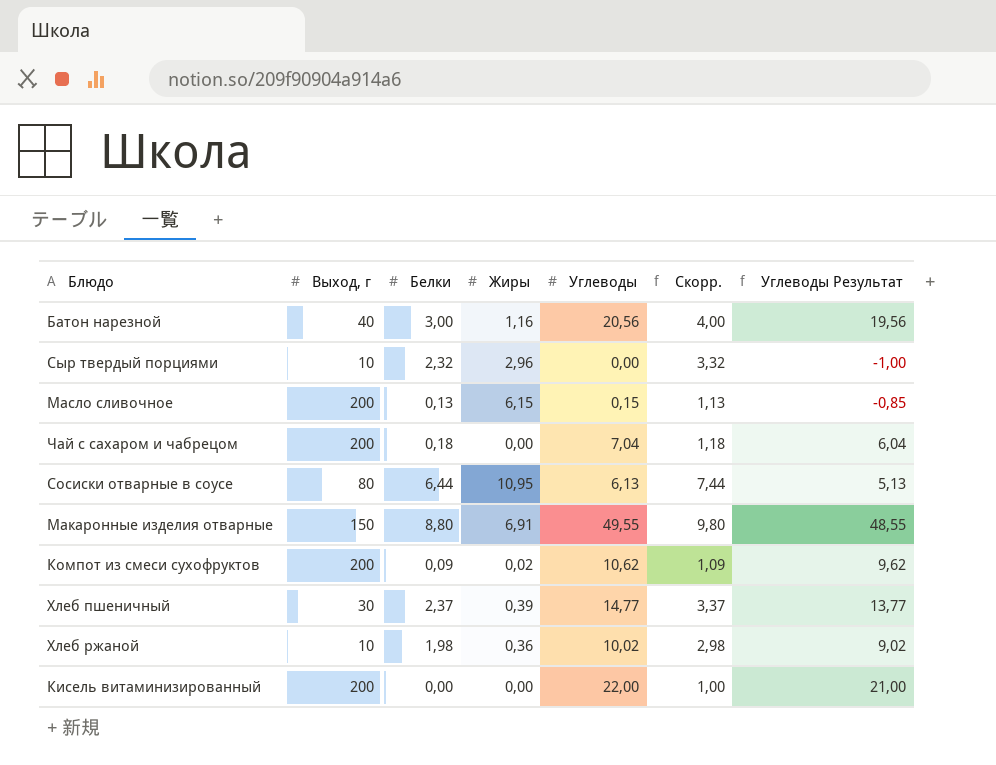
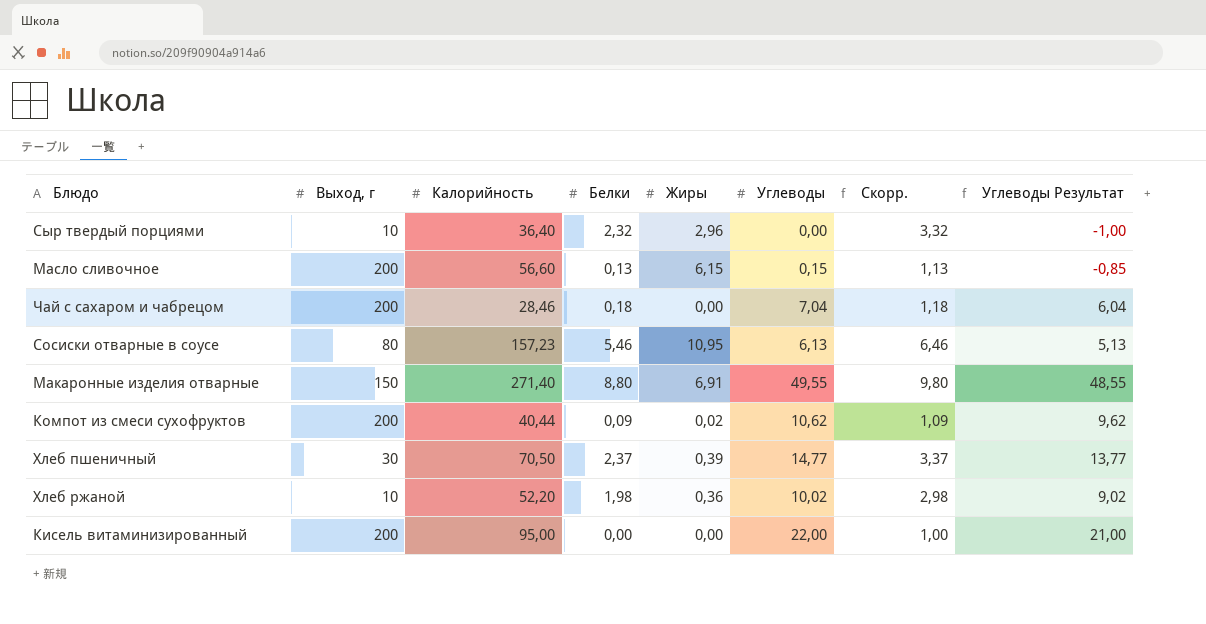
column Калорийность | position: none -> 3
row Батон нарезной: 40 | 3,00 | 1,16 | 20,56 | 4,00 | 19,56 -> none
Сосиски отварные в соусе | Белки: 6,44 -> 5,46
Сосиски отварные в соусе | Скорр.: 7,44 -> 6,46

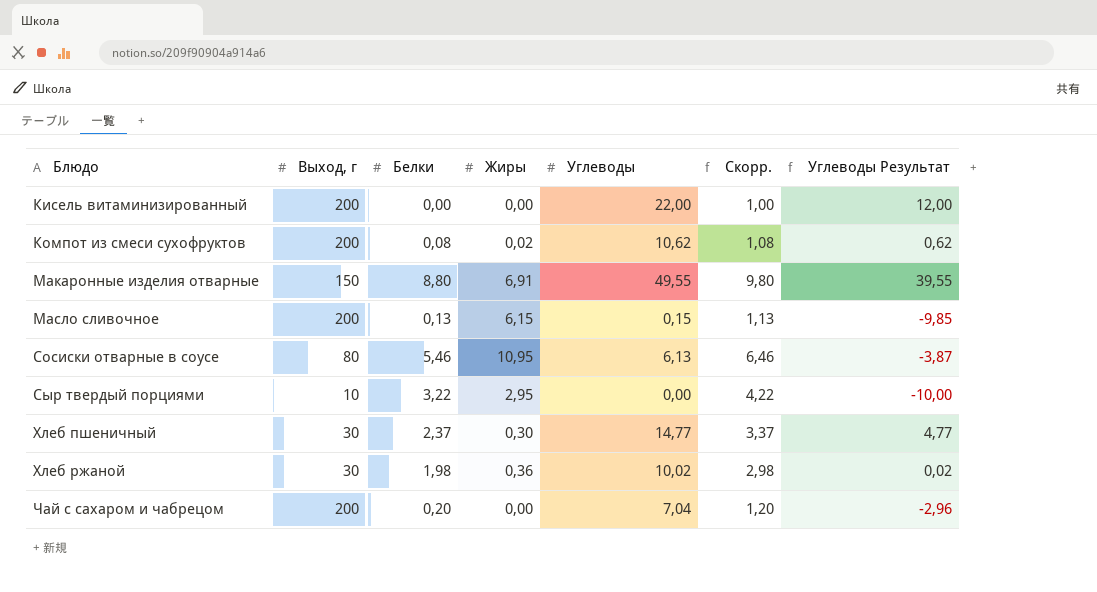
row order: none -> Блюдо ascending
column Калорийность | position: 3 -> none
column Углеводы Результат | formula: [Углеводы] - 1 -> [Углеводы] - 10
Компот из смеси сухофруктов | Белки: 0,09 -> 0,08
Компот из смеси сухофруктов | Скорр.: 1,09 -> 1,08
Сыр твердый порциями | Белки: 2,32 -> 3,22
Сыр твердый порциями | Жиры: 2,96 -> 2,95
Сыр твердый порциями | Скорр.: 3,32 -> 4,22
Хлеб пшеничный | Жиры: 0,39 -> 0,30
Хлеб ржаной | Выход, г: 10 -> 30
Чай с сахаром и чабрецом | Белки: 0,18 -> 0,20
Чай с сахаром и чабрецом | Скорр.: 1,18 -> 1,20

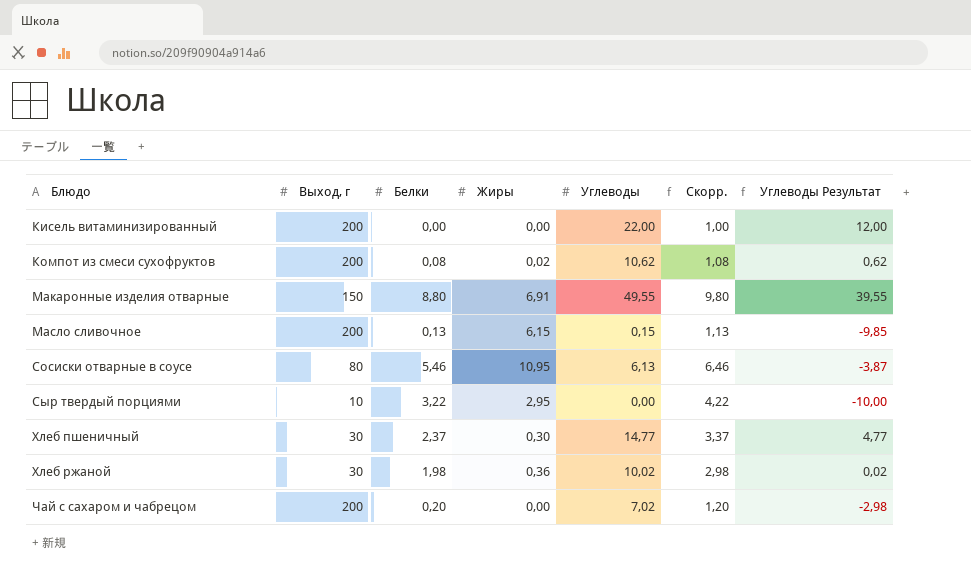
Чай с сахаром и чабрецом | Углеводы: 7,04 -> 7,02
Чай с сахаром и чабрецом | Углеводы Результат: -2,96 -> -2,98

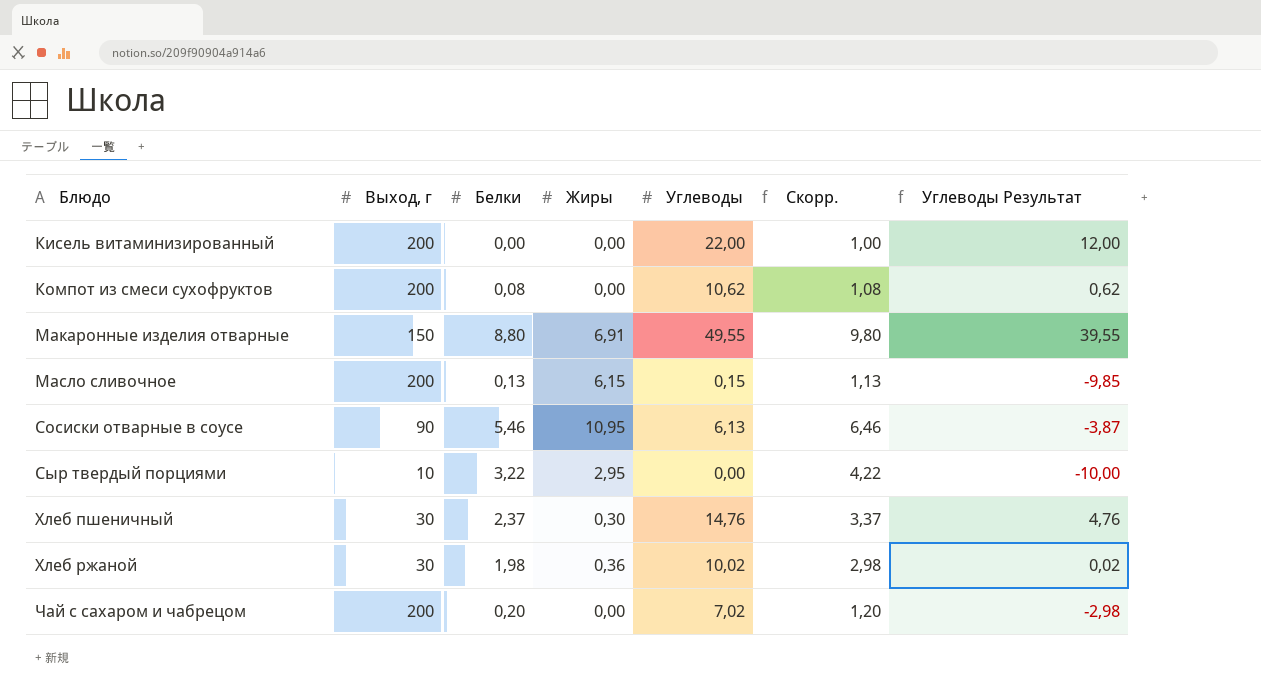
Компот из смеси сухофруктов | Жиры: 0,02 -> 0,00
Сосиски отварные в соусе | Выход, г: 80 -> 90
Хлеб пшеничный | Углеводы: 14,77 -> 14,76
Хлеб пшеничный | Углеводы Результат: 4,77 -> 4,76

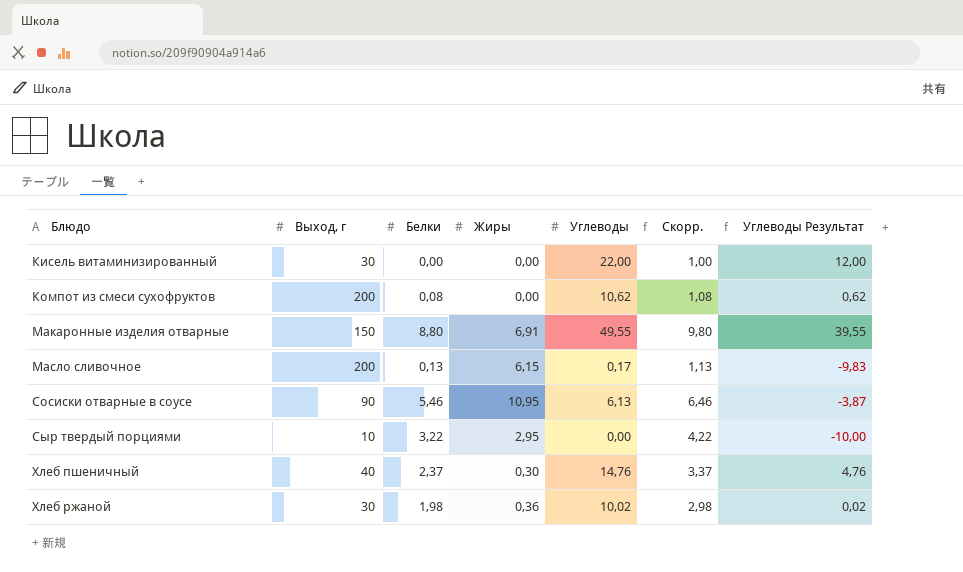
row Чай с сахаром и чабрецом: 200 | 0,20 | 0,00 | 7,02 | 1,20 | -2,98 -> none
Кисель витаминизированный | Выход, г: 200 -> 30
Масло сливочное | Углеводы: 0,15 -> 0,17
Масло сливочное | Углеводы Результат: -9,85 -> -9,83
Хлеб пшеничный | Выход, г: 30 -> 40

